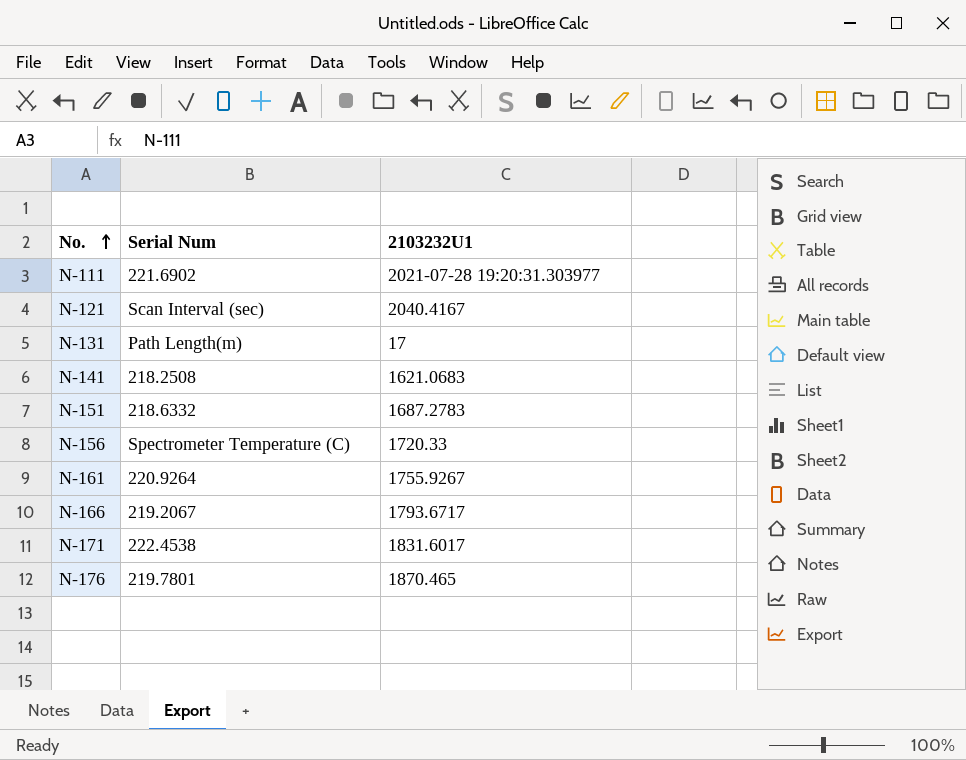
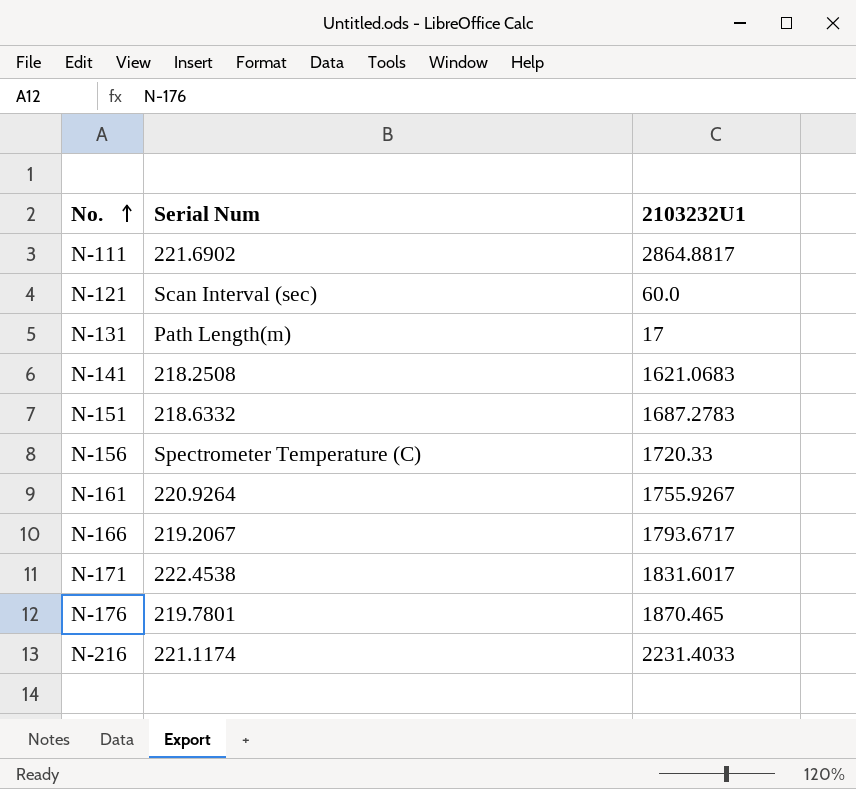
N-111 | 2103232U1: 2021-07-28 19:20:31.303977 -> 2864.8817
N-121 | 2103232U1: 2040.4167 -> 60.0
row N-216: none -> 221.1174 | 2231.4033

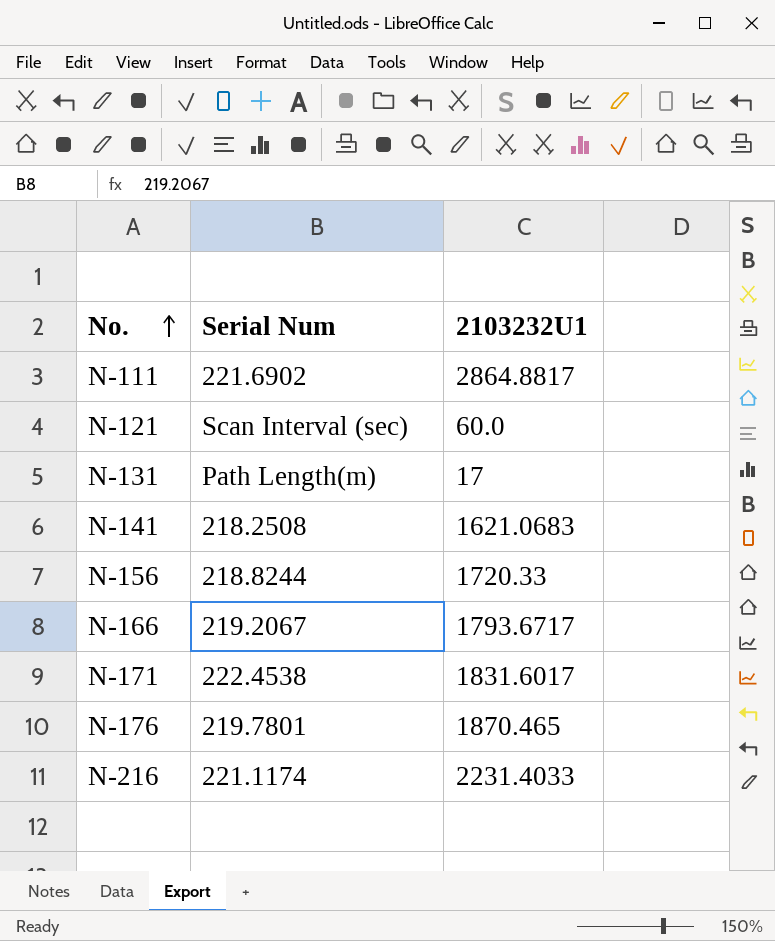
row N-151: 218.6332 | 1687.2783 -> none
row N-161: 220.9264 | 1755.9267 -> none
N-156 | Serial Num: Spectrometer Temperature (C) -> 218.8244

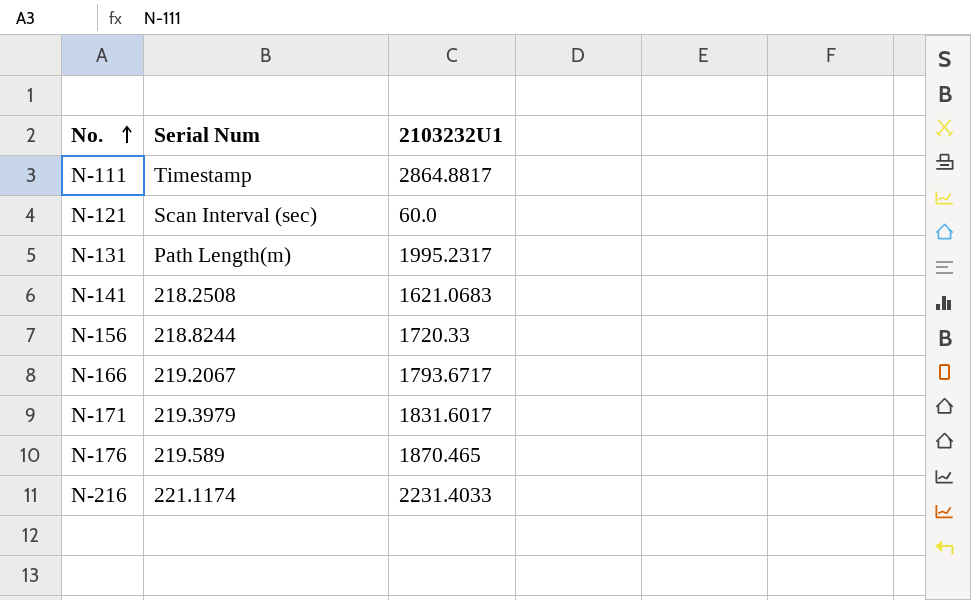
N-111 | Serial Num: 221.6902 -> Timestamp
N-131 | 2103232U1: 17 -> 1995.2317
N-171 | Serial Num: 222.4538 -> 219.3979
N-176 | Serial Num: 219.7801 -> 219.589

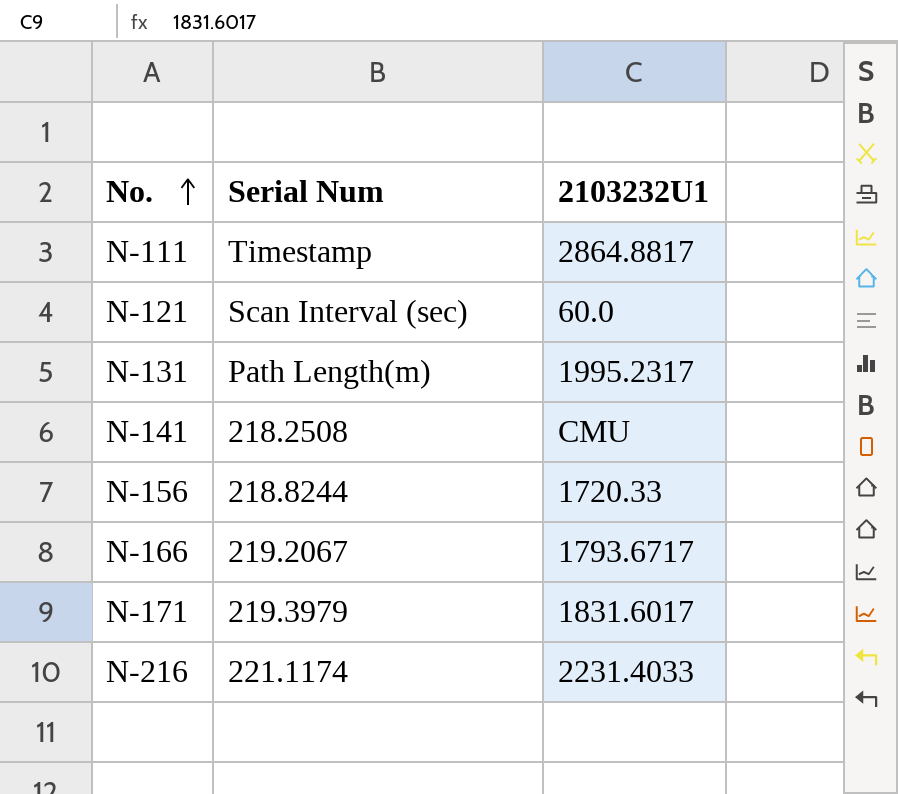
row N-176: 219.589 | 1870.465 -> none
N-141 | 2103232U1: 1621.0683 -> CMU

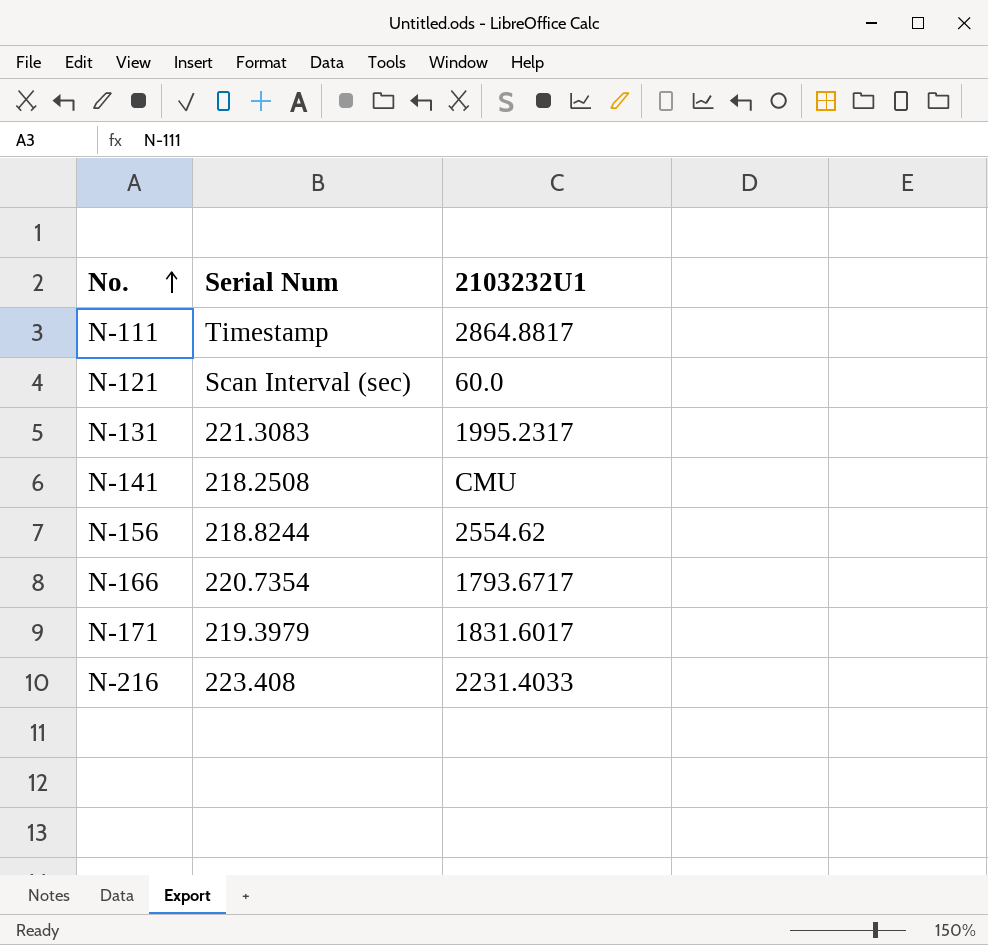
N-131 | Serial Num: Path Length(m) -> 221.3083
N-156 | 2103232U1: 1720.33 -> 2554.62
N-166 | Serial Num: 219.2067 -> 220.7354
N-216 | Serial Num: 221.1174 -> 223.408

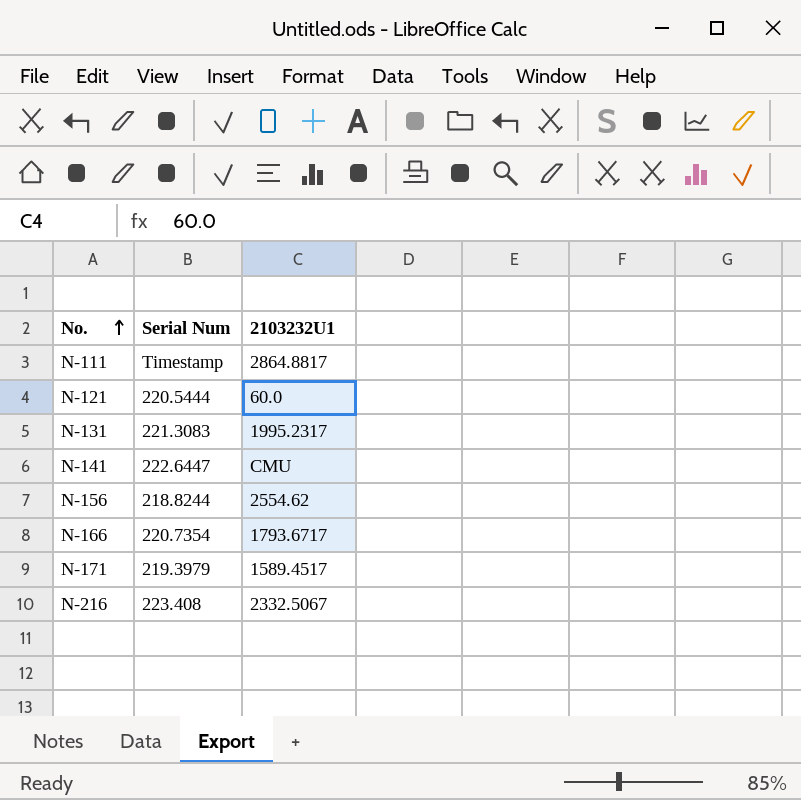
N-121 | Serial Num: Scan Interval (sec) -> 220.5444
N-141 | Serial Num: 218.2508 -> 222.6447
N-171 | 2103232U1: 1831.6017 -> 1589.4517
N-216 | 2103232U1: 2231.4033 -> 2332.5067

